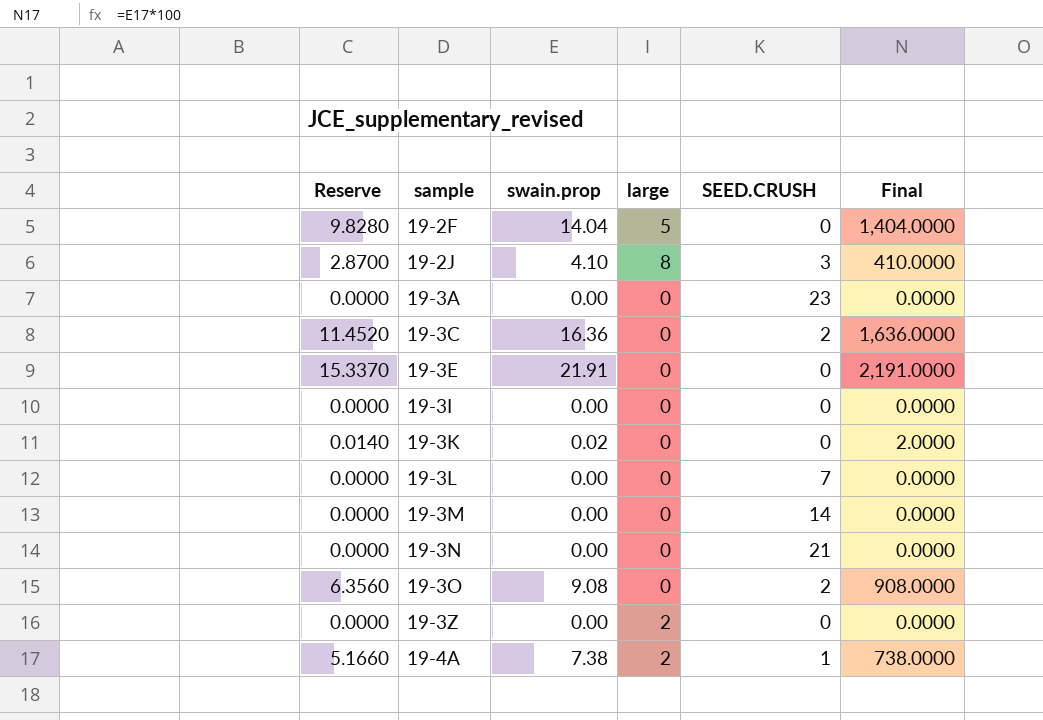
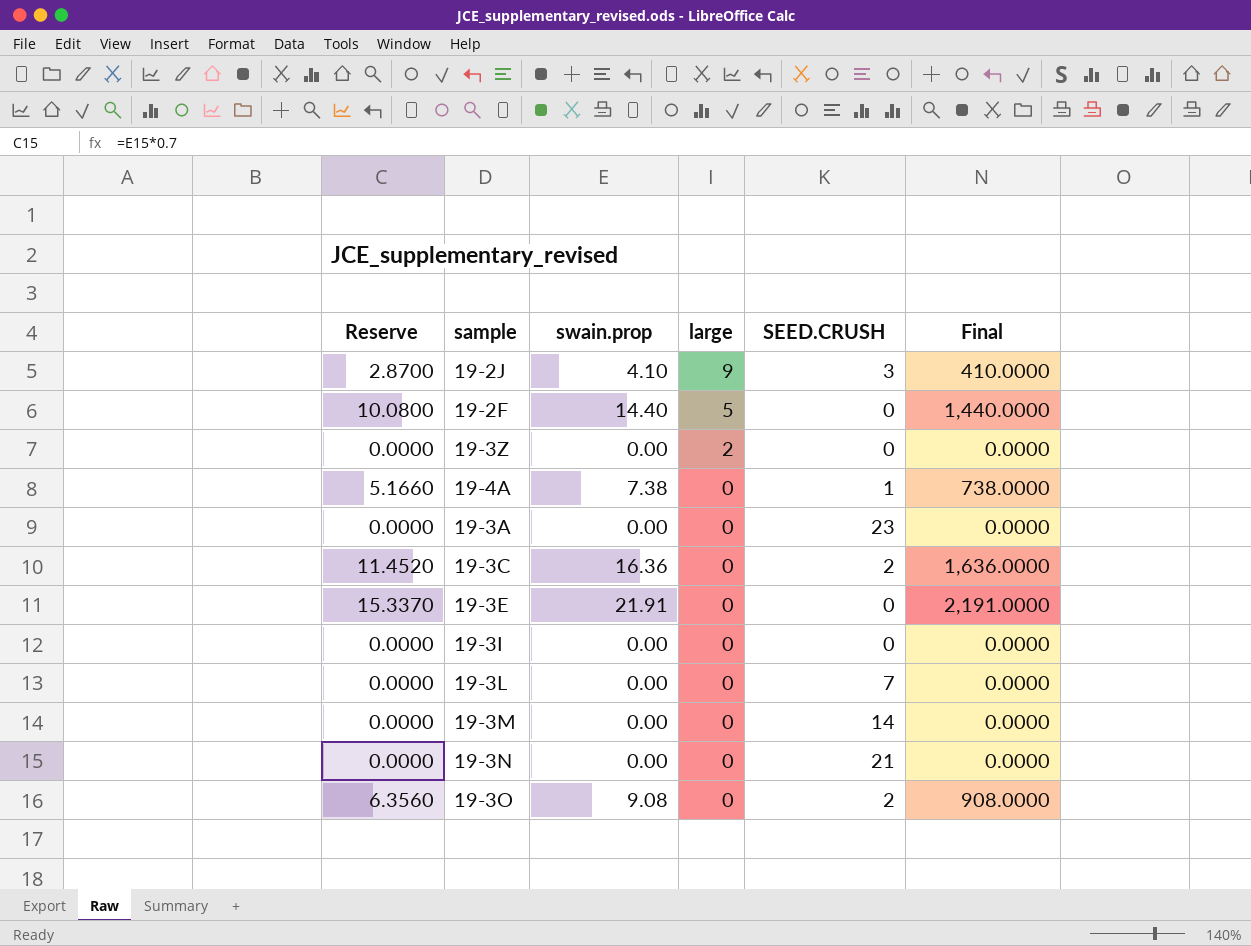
row order: sample ascending -> large descending
row 19-3K: 0.0140 | 0.02 | 0 | 0 | 2.0000 -> none
19-2J | large: 8 -> 9
19-2F | Reserve: 9.8280 -> 10.0800
19-2F | swain.prop: 14.04 -> 14.40
19-2F | Final: 1,404.0000 -> 1,440.0000
19-4A | large: 2 -> 0

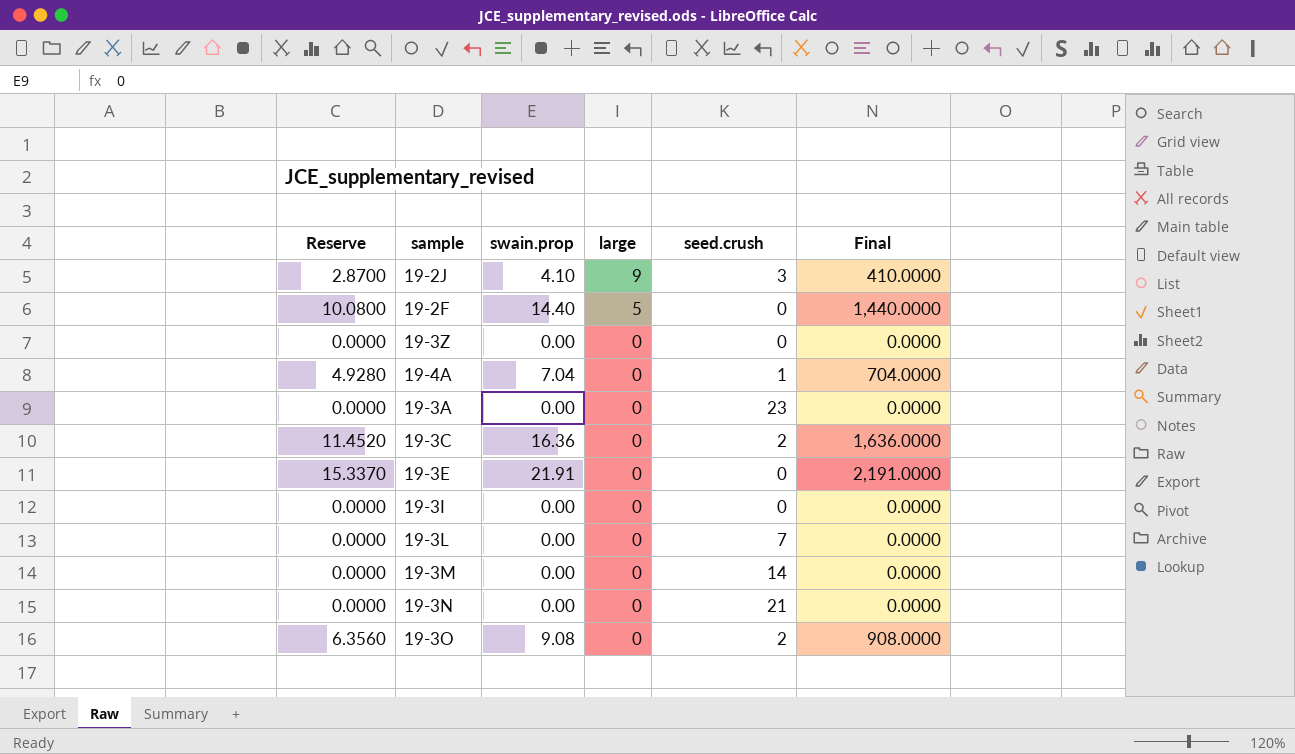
column name: SEED.CRUSH -> seed.crush
19-3Z | large: 2 -> 0
19-4A | Reserve: 5.1660 -> 4.9280
19-4A | swain.prop: 7.38 -> 7.04
19-4A | Final: 738.0000 -> 704.0000

